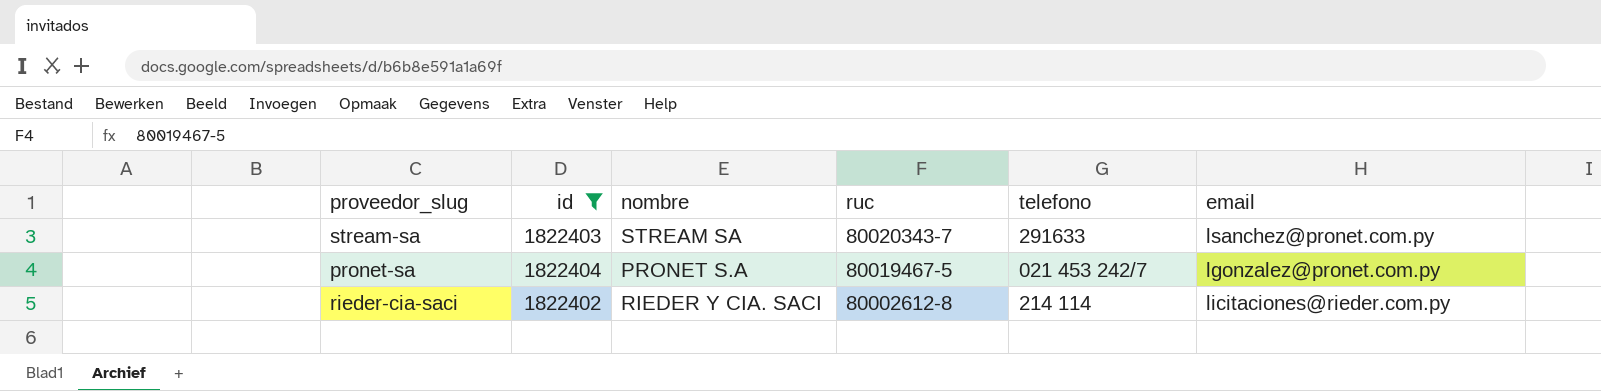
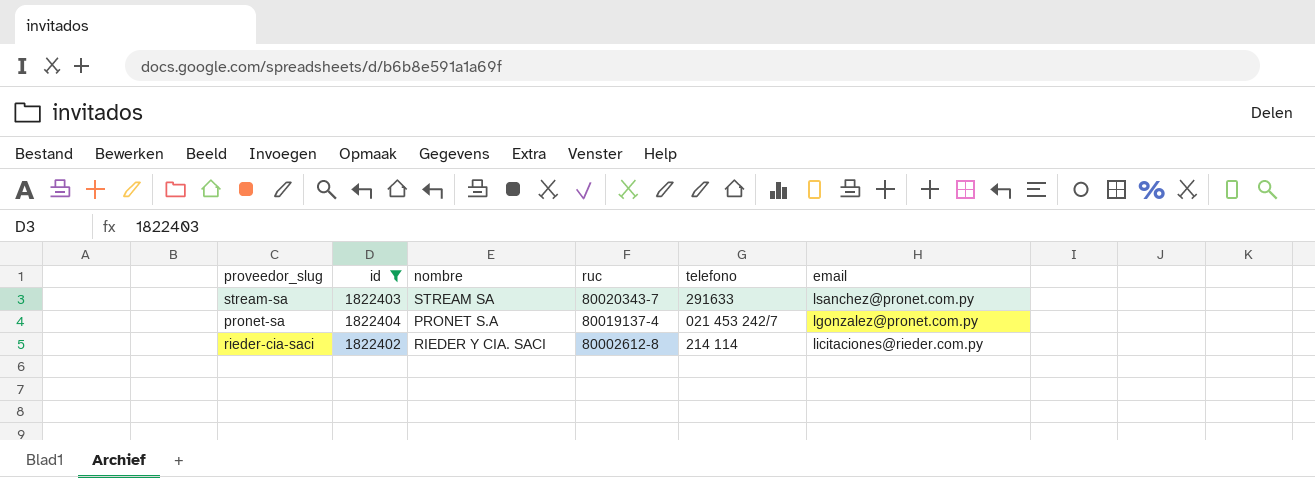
pronet-sa | ruc: 80019467-5 -> 80019137-4

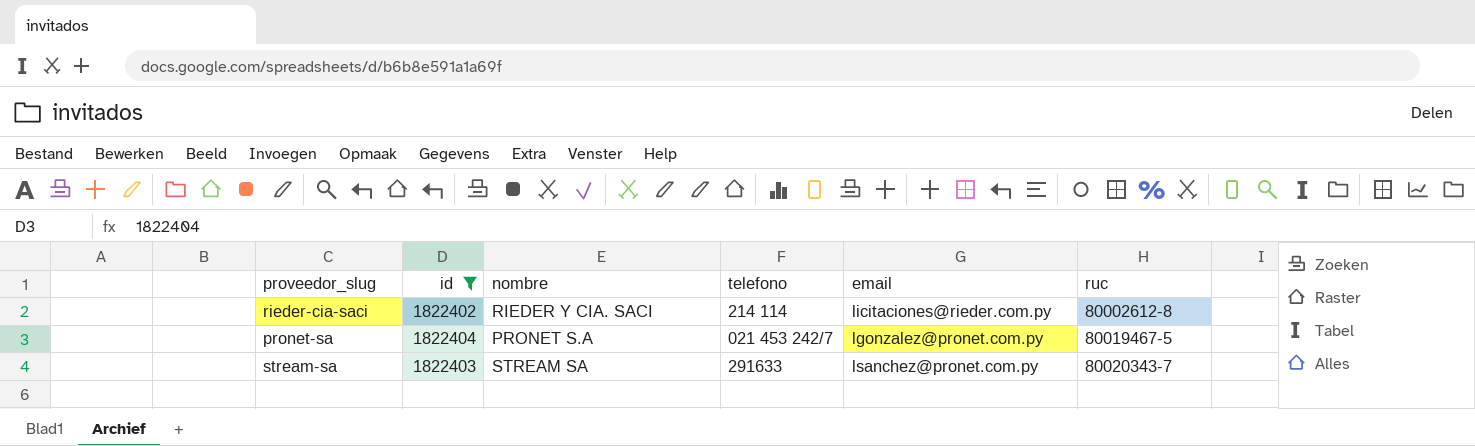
row order: ruc descending -> ruc ascending
column ruc | position: 4 -> 6
pronet-sa | ruc: 80019137-4 -> 80019467-5

